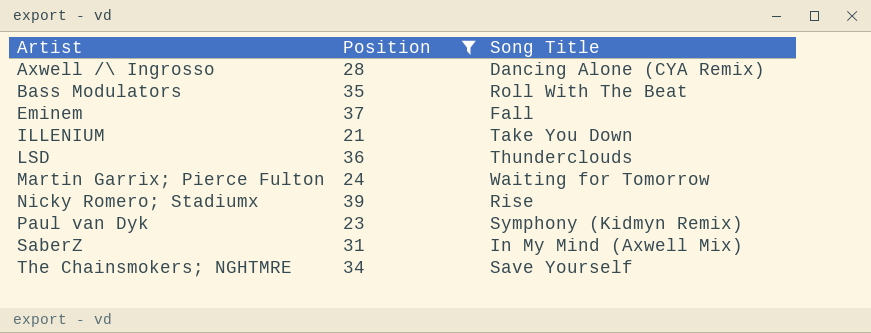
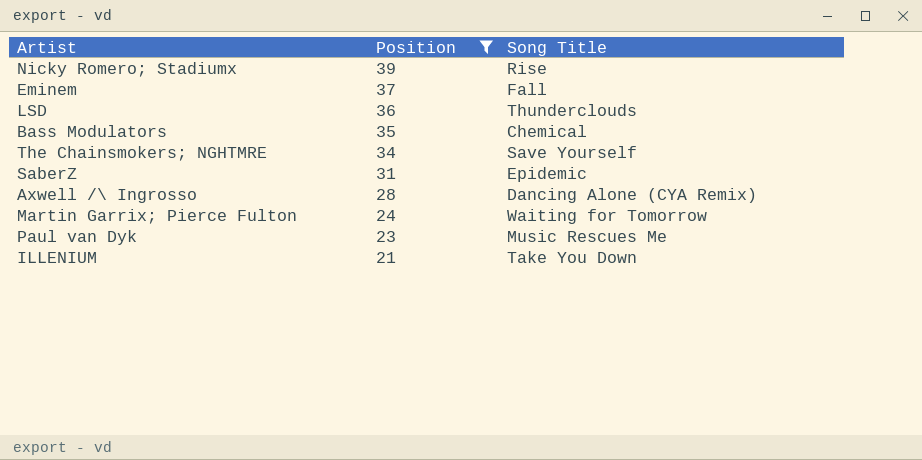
row order: Artist ascending -> Position descending
Bass Modulators | Song Title: Roll With The Beat -> Chemical
SaberZ | Song Title: In My Mind (Axwell Mix) -> Epidemic
Paul van Dyk | Song Title: Symphony (Kidmyn Remix) -> Music Rescues Me

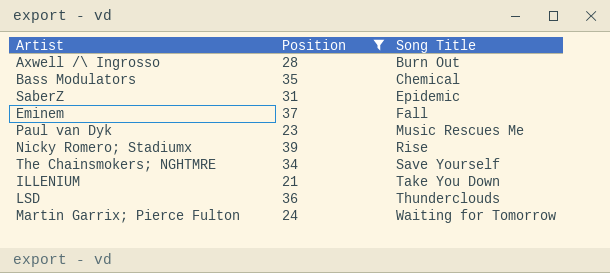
row order: Position descending -> Song Title ascending
Axwell /\ Ingrosso | Song Title: Dancing Alone (CYA Remix) -> Burn Out

